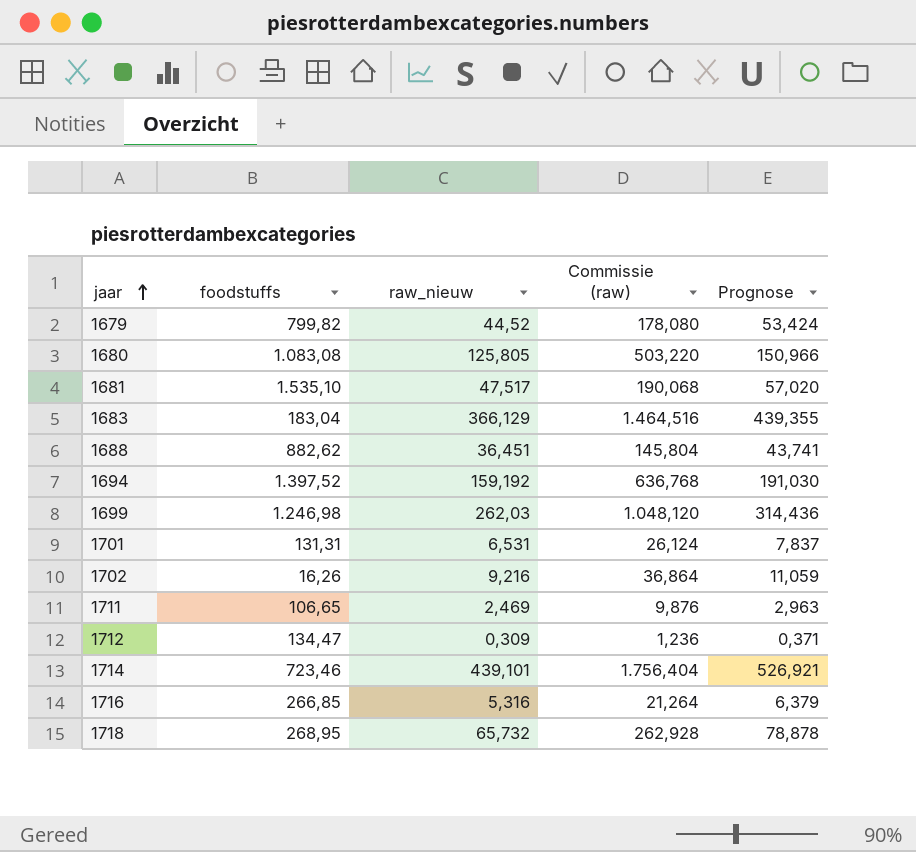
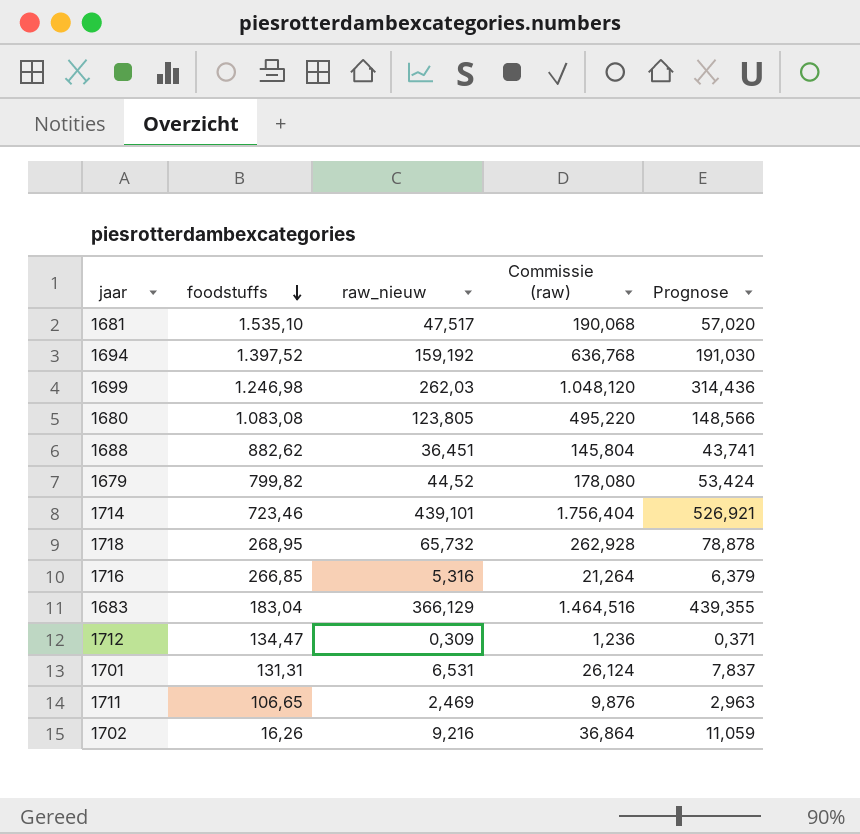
row order: jaar ascending -> foodstuffs descending
1680 | raw_nieuw: 125,805 -> 123,805
1680 | Commissie (raw): 503,220 -> 495,220
1680 | Prognose: 150,966 -> 148,566

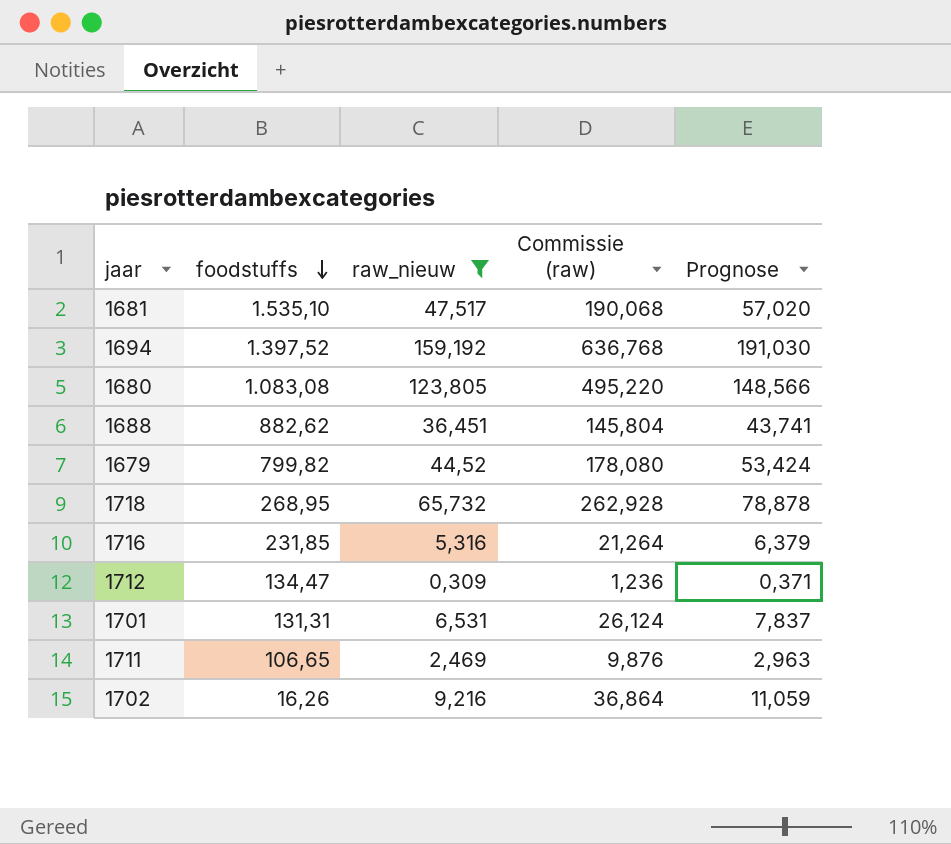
filter: none -> raw_nieuw <= 159,192
1716 | foodstuffs: 266,85 -> 231,85

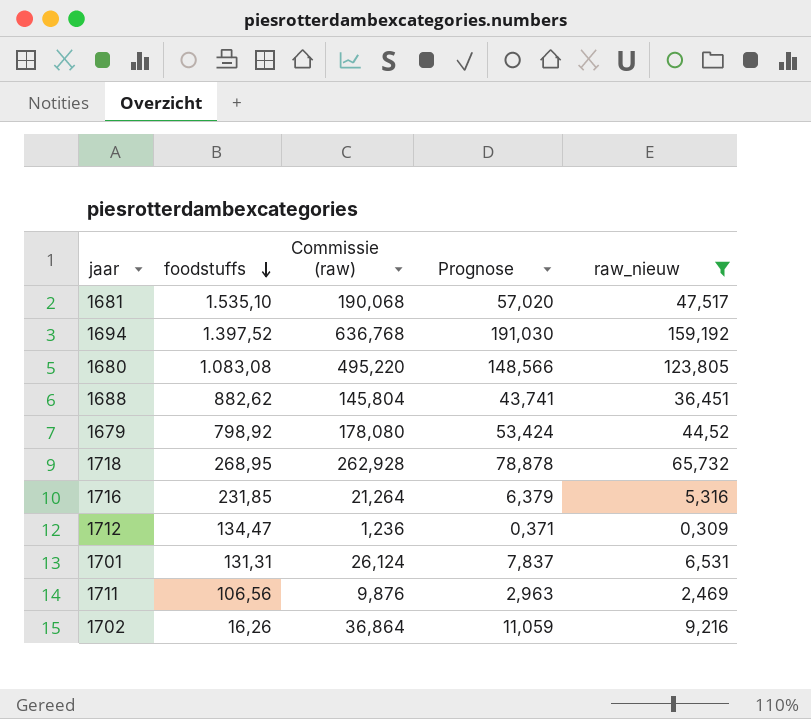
column raw_nieuw | position: 3 -> 5
1679 | foodstuffs: 799,82 -> 798,92
1711 | foodstuffs: 106,65 -> 106,56

